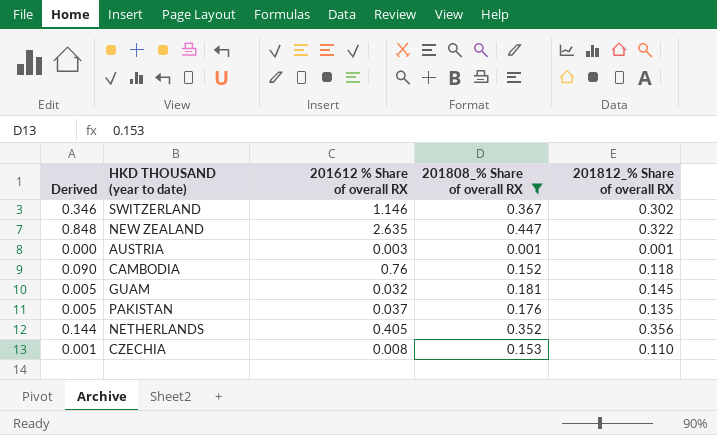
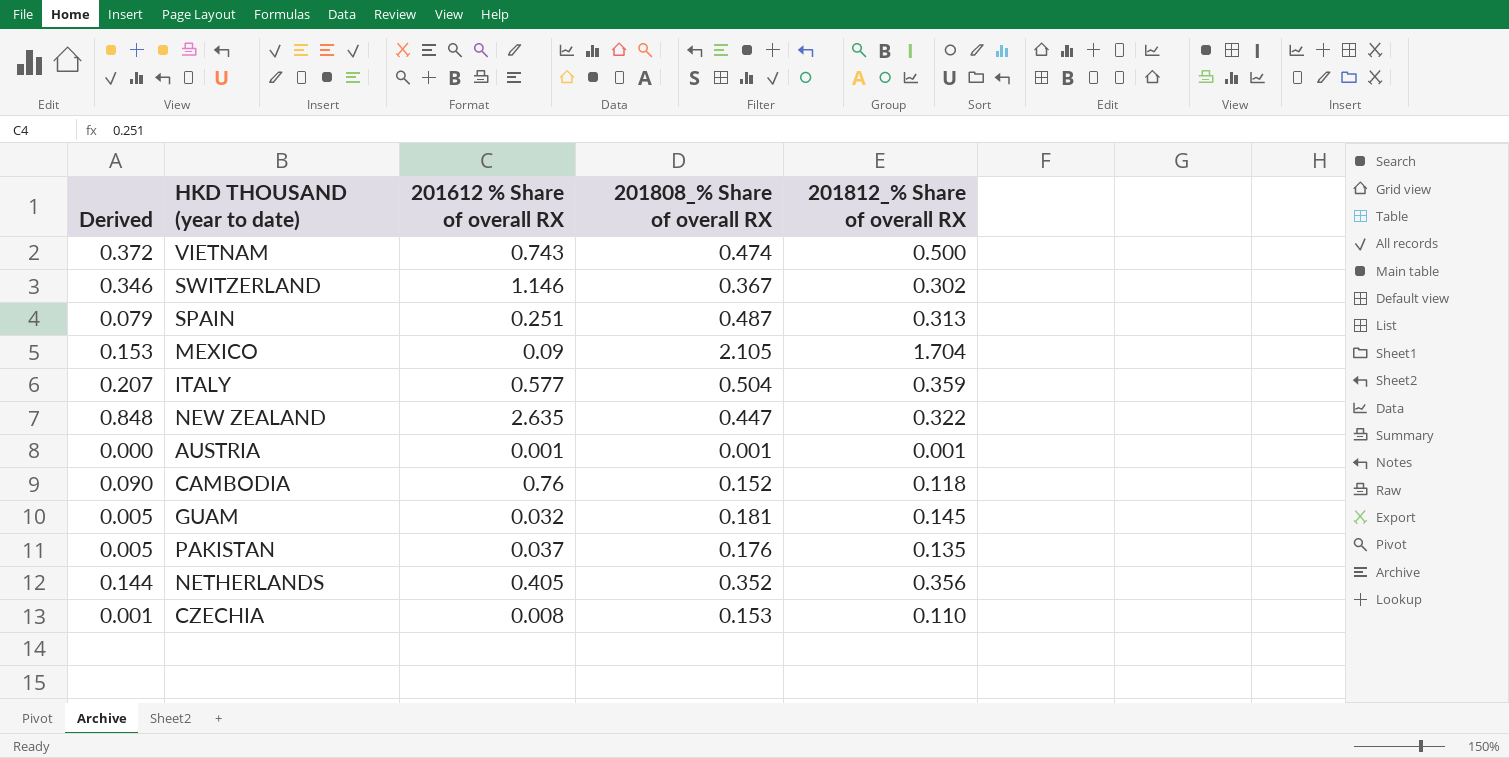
filter: 201808_% Share of overall RX <= 0.447 -> none
AUSTRIA | 201612 % Share of overall RX: 0.003 -> 0.001

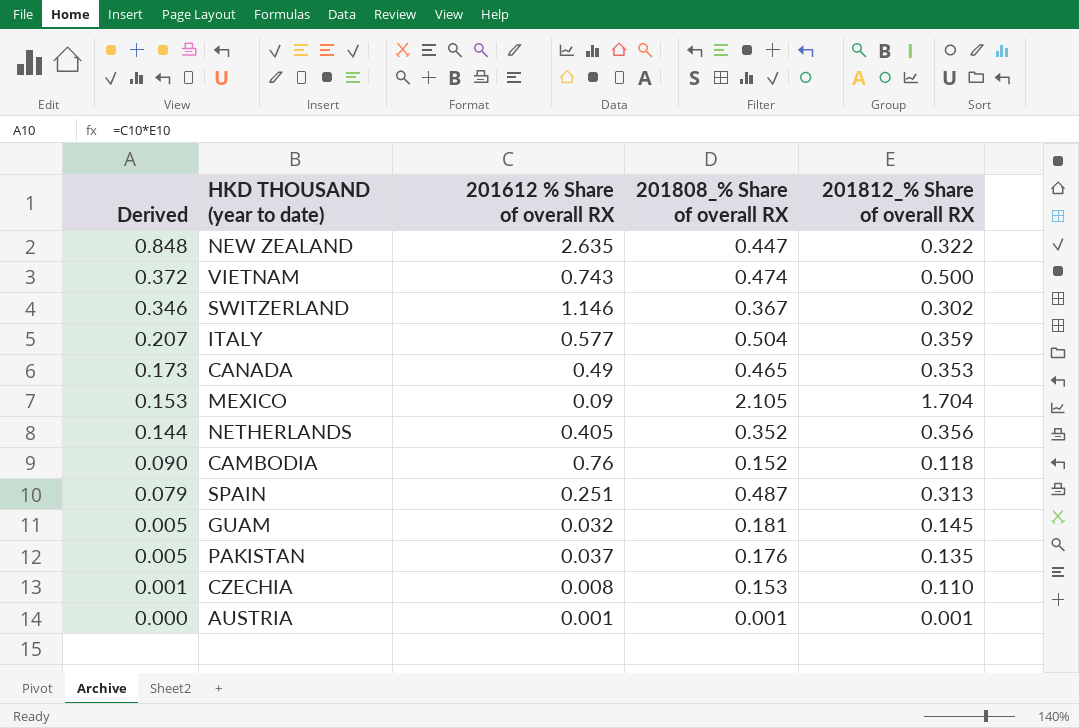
row order: none -> Derived descending
row CANADA: none -> 0.173 | 0.49 | 0.465 | 0.353

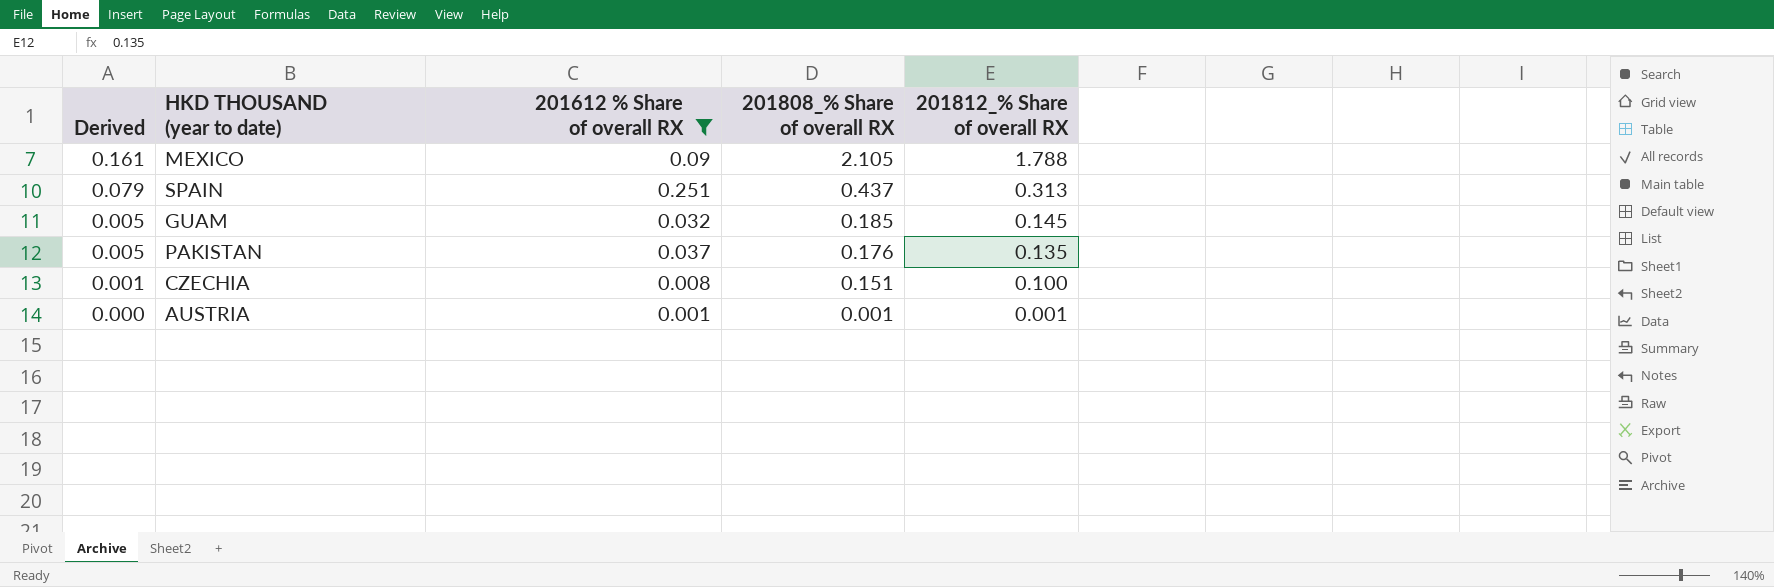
filter: none -> 201612 % Share of overall RX <= 0.251
MEXICO | Derived: 0.153 -> 0.161
MEXICO | 201812_% Share of overall RX: 1.704 -> 1.788
SPAIN | 201808_% Share of overall RX: 0.487 -> 0.437
GUAM | 201808_% Share of overall RX: 0.181 -> 0.185
CZECHIA | 201808_% Share of overall RX: 0.153 -> 0.151
CZECHIA | 201812_% Share of overall RX: 0.110 -> 0.100

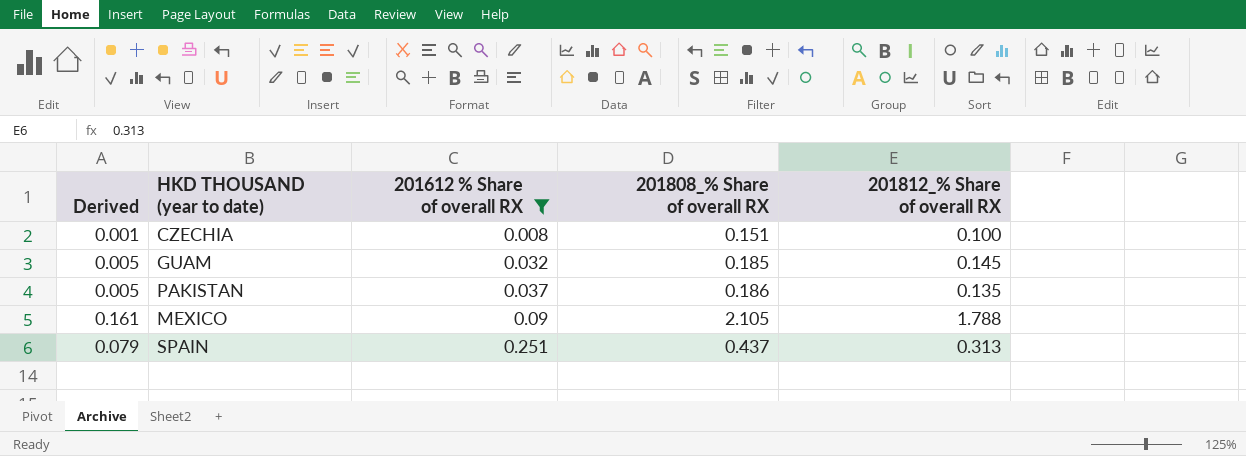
row order: Derived descending -> 201612 % Share of overall RX ascending
row AUSTRIA: 0.000 | 0.001 | 0.001 | 0.001 -> none
PAKISTAN | 201808_% Share of overall RX: 0.176 -> 0.186

